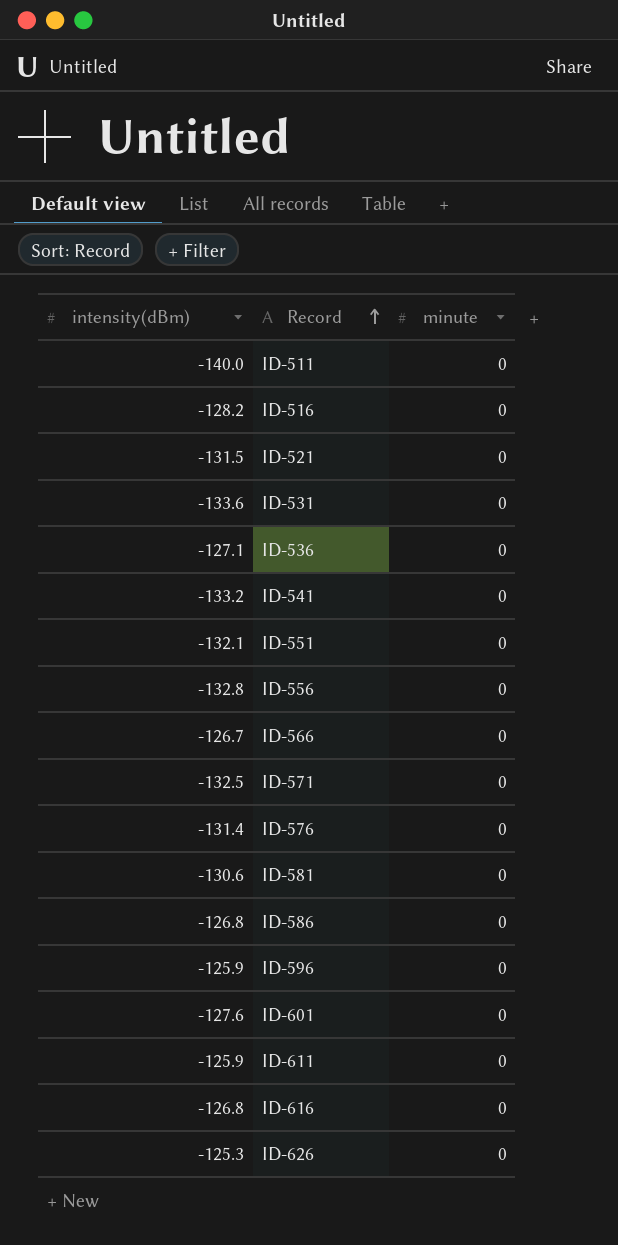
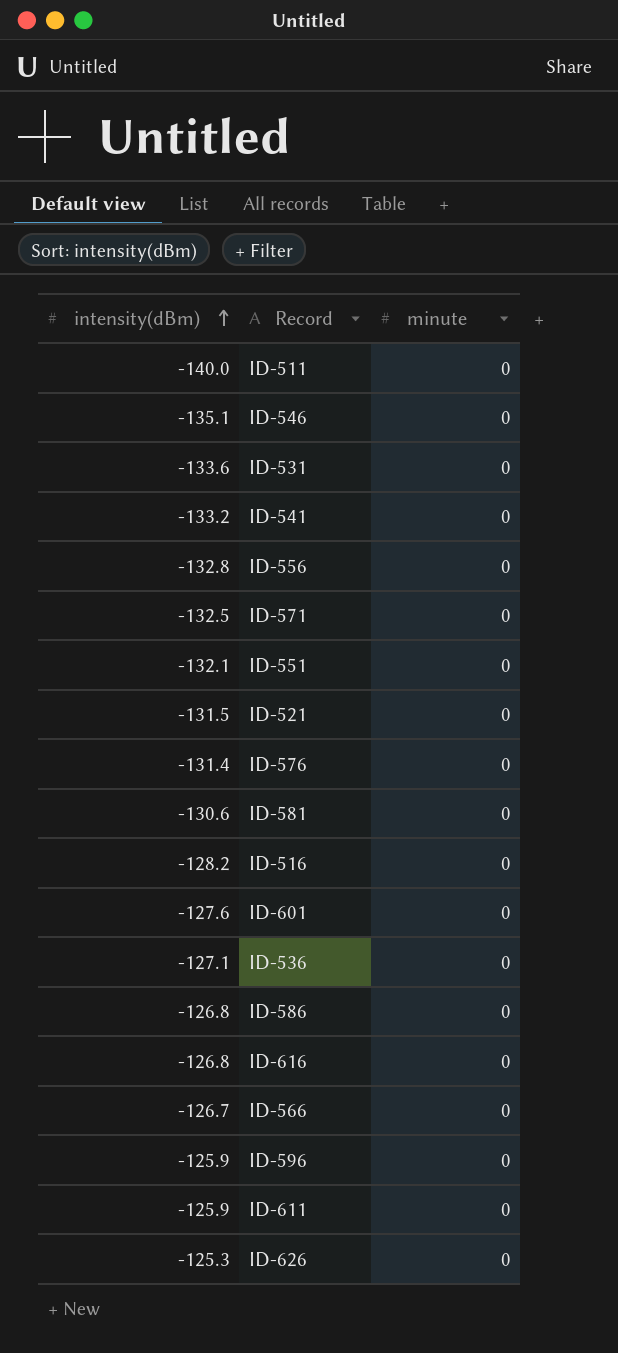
row order: Record ascending -> intensity(dBm) ascending
row ID-546: none -> -135.1 | 0

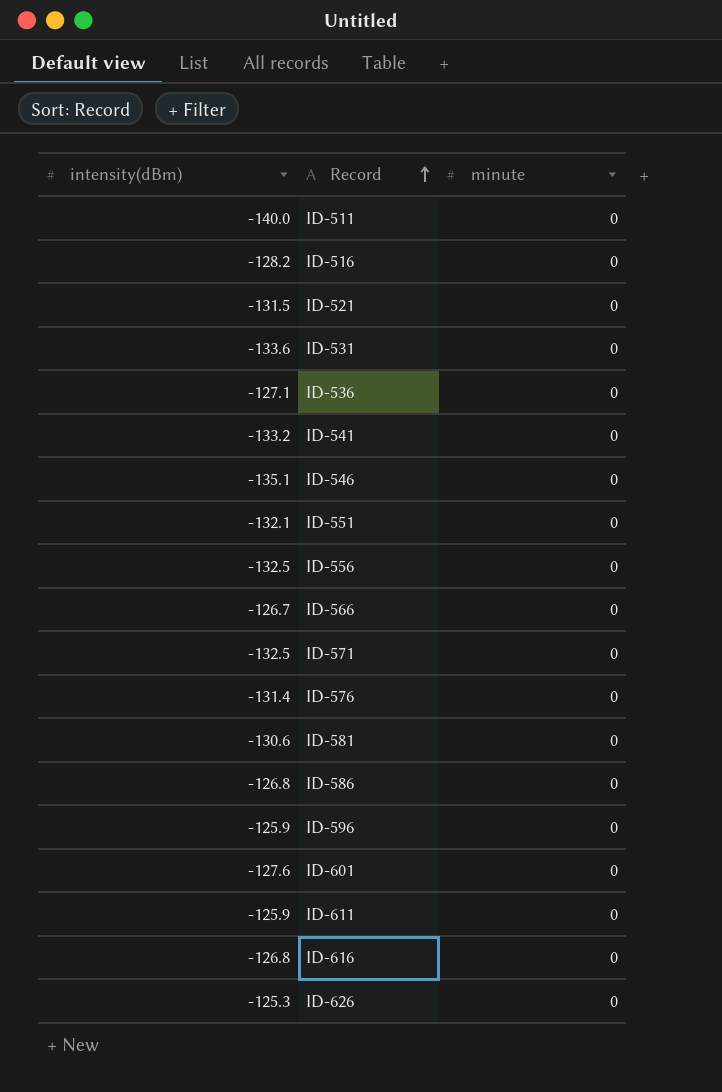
row order: intensity(dBm) ascending -> Record ascending
ID-556 | intensity(dBm): -132.8 -> -132.5

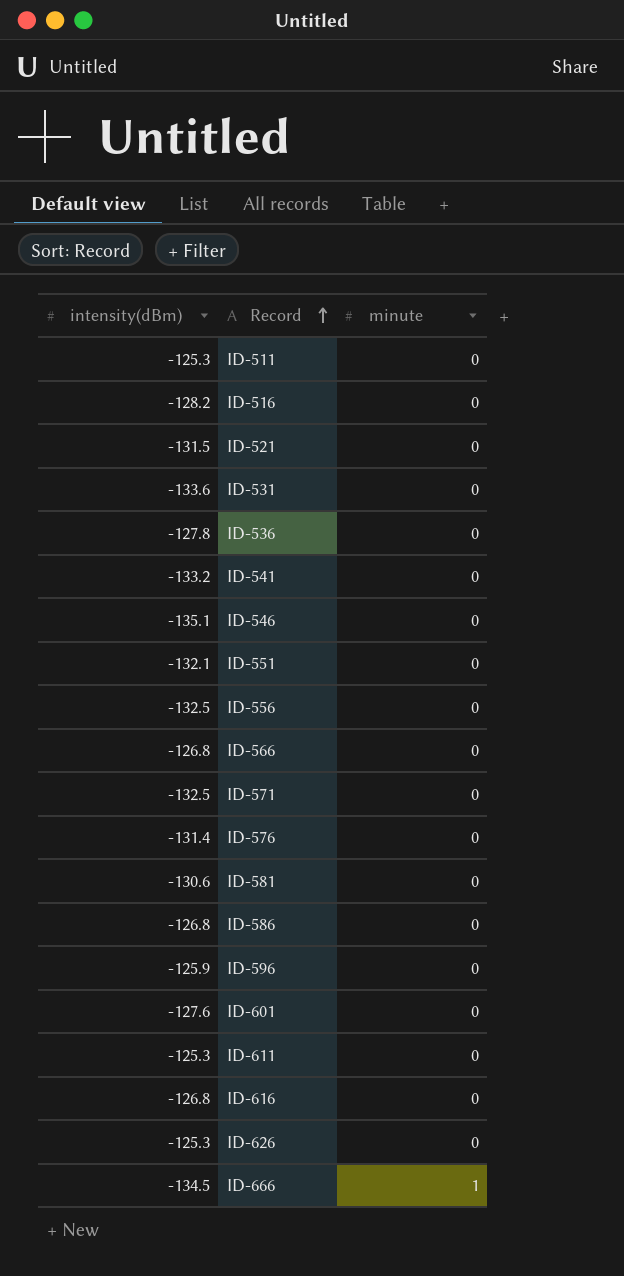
ID-511 | intensity(dBm): -140.0 -> -125.3
ID-536 | intensity(dBm): -127.1 -> -127.8
ID-566 | intensity(dBm): -126.7 -> -126.8
ID-611 | intensity(dBm): -125.9 -> -125.3
row ID-666: none -> -134.5 | 1

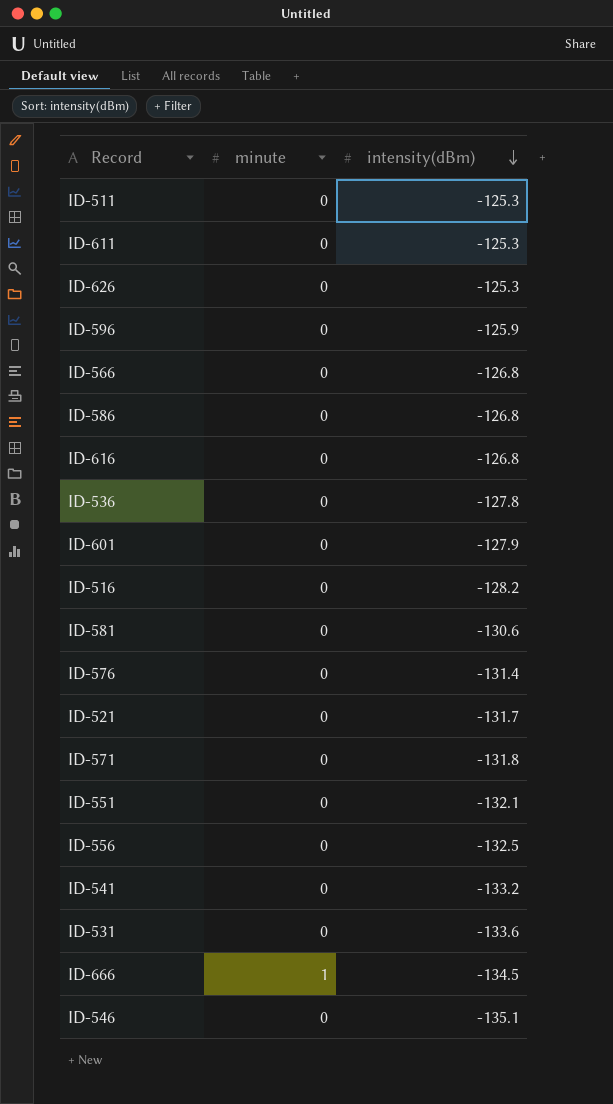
row order: Record ascending -> intensity(dBm) descending
column intensity(dBm) | position: 1 -> 3
ID-601 | intensity(dBm): -127.6 -> -127.9
ID-521 | intensity(dBm): -131.5 -> -131.7
ID-571 | intensity(dBm): -132.5 -> -131.8

